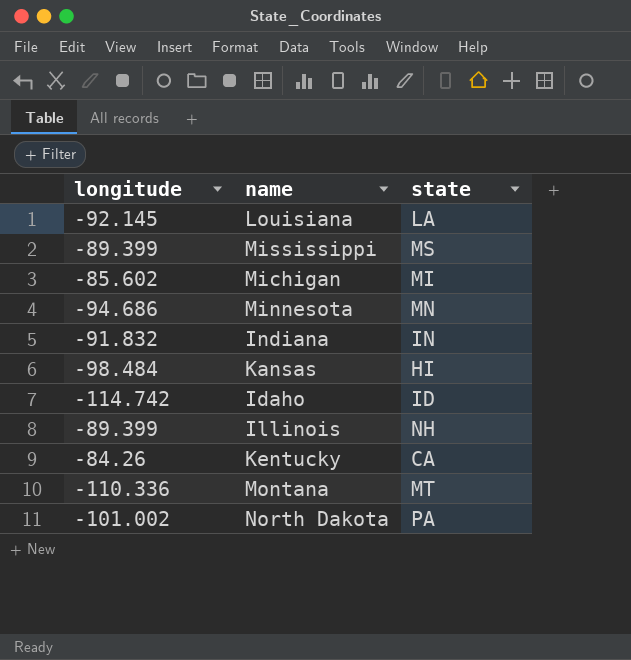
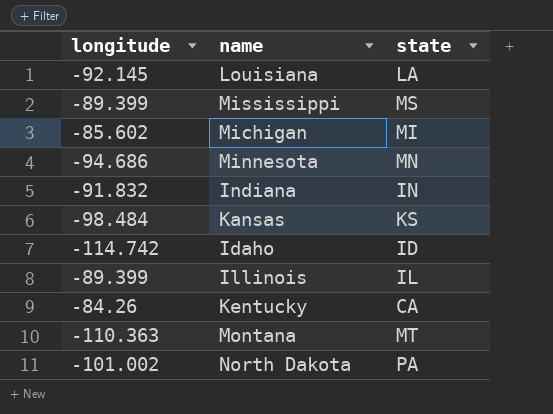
Kansas | state: HI -> KS
Illinois | state: NH -> IL
Montana | longitude: -110.336 -> -110.363

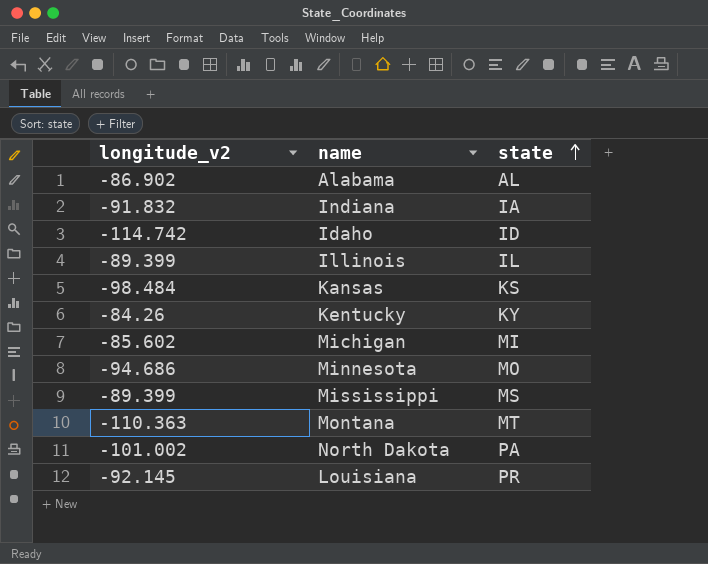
row order: none -> state ascending
column name: longitude -> longitude_v2
row Alabama: none -> -86.902 | AL
Indiana | state: IN -> IA
Kentucky | state: CA -> KY
Minnesota | state: MN -> MO
Louisiana | state: LA -> PR

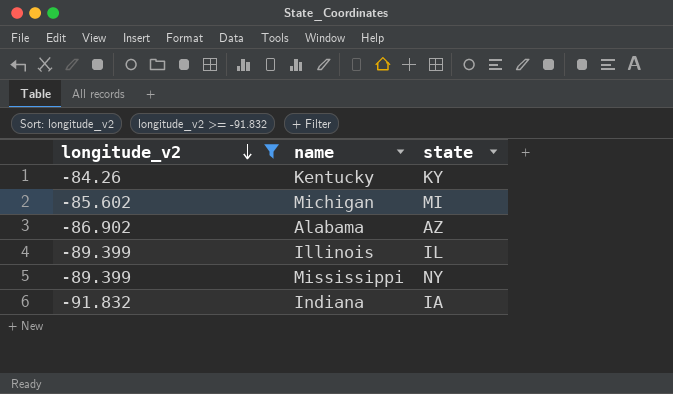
filter: none -> longitude_v2 >= -91.832
row order: state ascending -> longitude_v2 descending
Alabama | state: AL -> AZ
Mississippi | state: MS -> NY

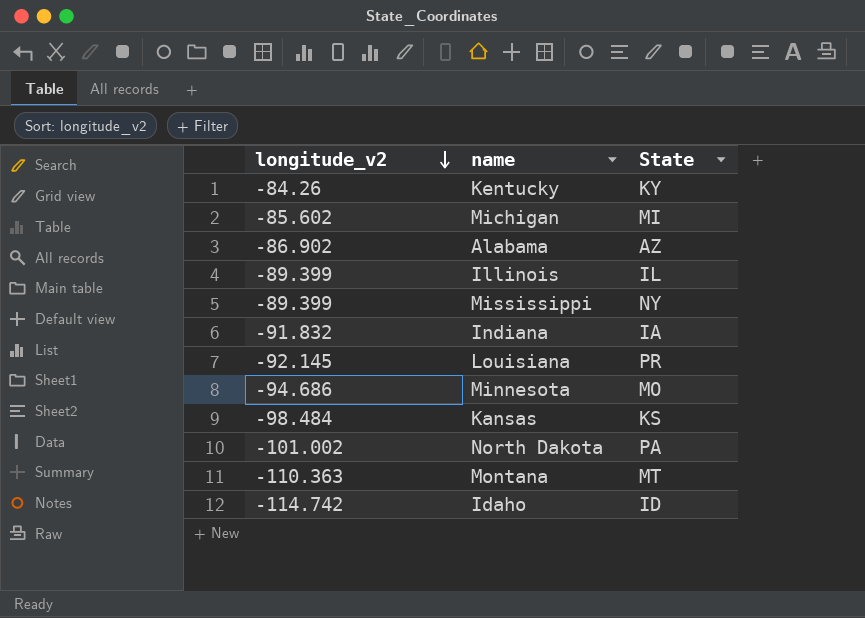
filter: longitude_v2 >= -91.832 -> none
column name: state -> State

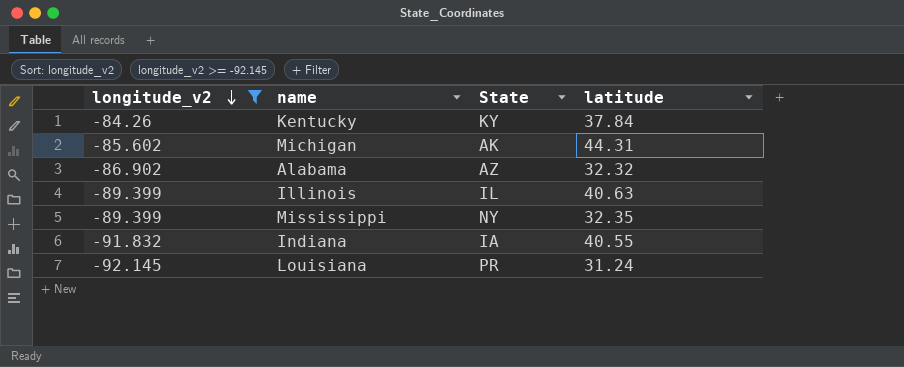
filter: none -> longitude_v2 >= -92.145
column latitude | position: none -> 4
Michigan | State: MI -> AK

